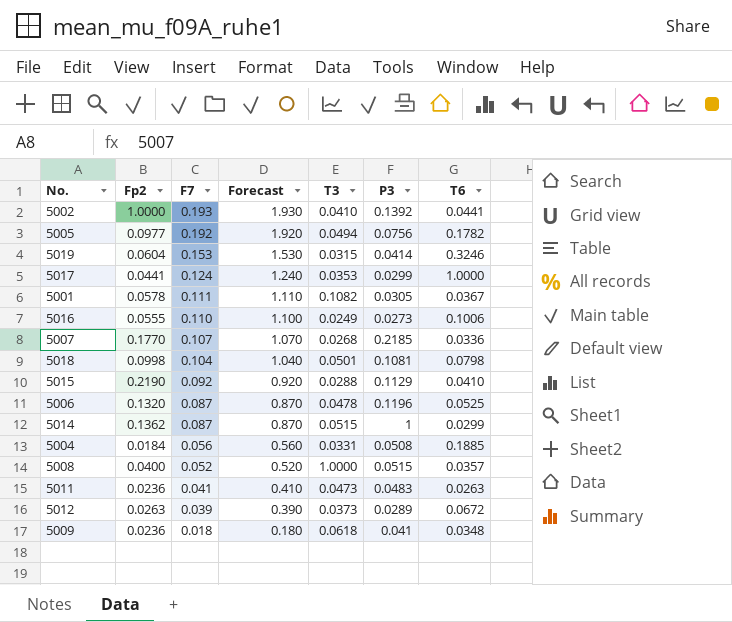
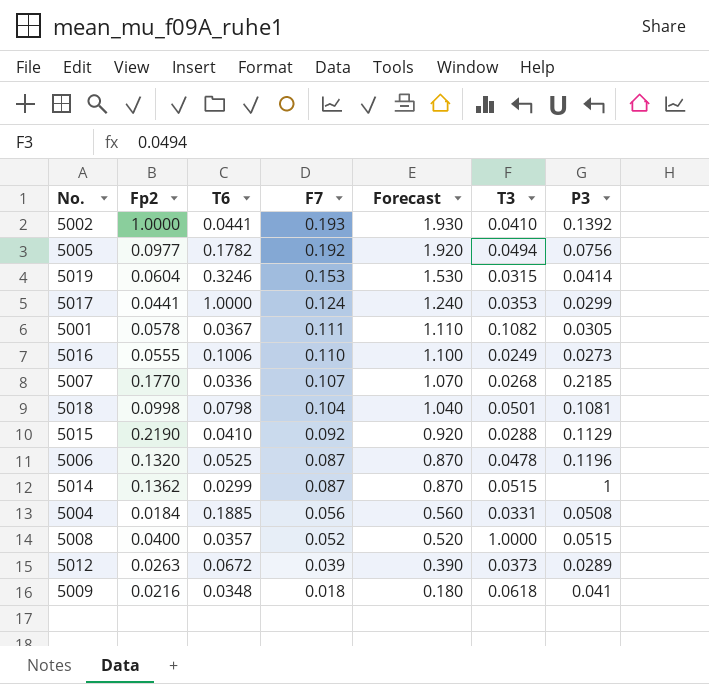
column T6 | position: 7 -> 3
row 5011: 0.0236 | 0.041 | 0.410 | 0.0473 | 0.0483 | 0.0263 -> none
5009 | Fp2: 0.0236 -> 0.0216

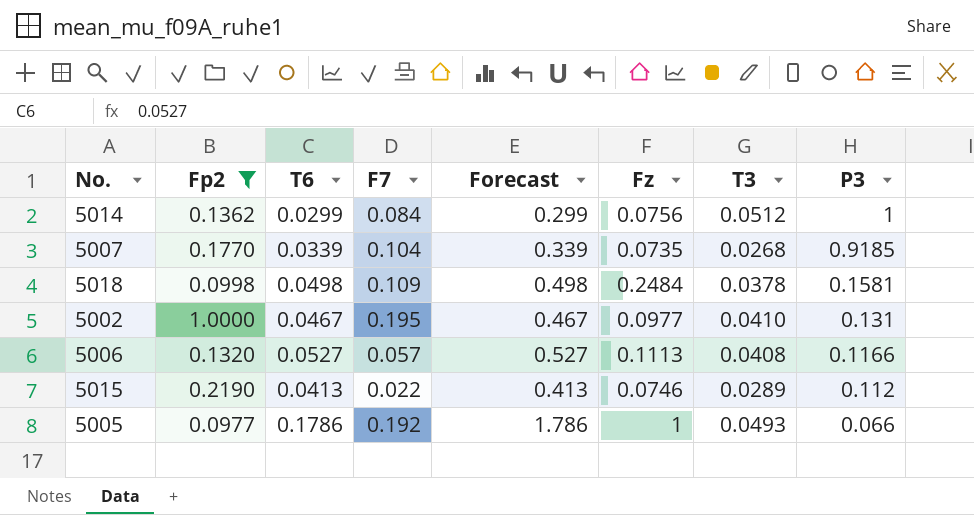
filter: none -> Fp2 >= 0.0977
row order: F7 descending -> P3 descending
column Forecast | formula: [F7] * 10 -> [T6] * 10
column Fz | position: none -> 6
5014 | F7: 0.087 -> 0.084
5014 | T3: 0.0515 -> 0.0512
5007 | T6: 0.0336 -> 0.0339
5007 | F7: 0.107 -> 0.104
5007 | P3: 0.2185 -> 0.9185
5018 | T6: 0.0798 -> 0.0498
5018 | F7: 0.104 -> 0.109
5018 | T3: 0.0501 -> 0.0378
5018 | P3: 0.1081 -> 0.1581
5002 | T6: 0.0441 -> 0.0467
5002 | F7: 0.193 -> 0.195
5002 | P3: 0.1392 -> 0.131
5006 | T6: 0.0525 -> 0.0527
5006 | F7: 0.087 -> 0.057
5006 | T3: 0.0478 -> 0.0408
5006 | P3: 0.1196 -> 0.1166
5015 | T6: 0.0410 -> 0.0413
5015 | F7: 0.092 -> 0.022
5015 | T3: 0.0288 -> 0.0289
5015 | P3: 0.1129 -> 0.112
5005 | T6: 0.1782 -> 0.1786
5005 | T3: 0.0494 -> 0.0493
5005 | P3: 0.0756 -> 0.066

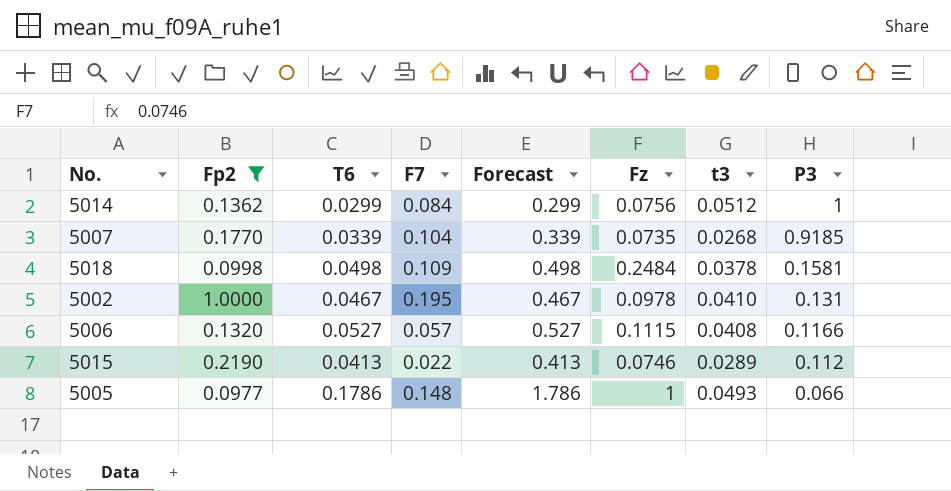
column name: T3 -> t3
5002 | Fz: 0.0977 -> 0.0978
5006 | Fz: 0.1113 -> 0.1115
5005 | F7: 0.192 -> 0.148

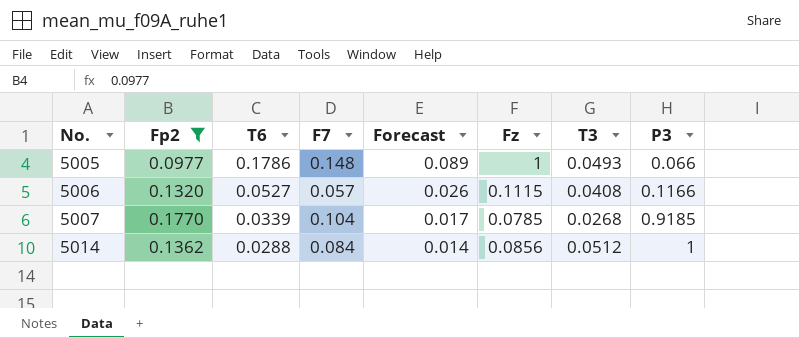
row order: P3 descending -> No. ascending
column Forecast | formula: [T6] * 10 -> [T6] * 0.5
column name: t3 -> T3
row 5018: 0.0998 | 0.0498 | 0.109 | 0.498 | 0.2484 | 0.0378 | 0.1581 -> none
row 5002: 1.0000 | 0.0467 | 0.195 | 0.467 | 0.0978 | 0.0410 | 0.131 -> none
row 5015: 0.2190 | 0.0413 | 0.022 | 0.413 | 0.0746 | 0.0289 | 0.112 -> none
5007 | Fz: 0.0735 -> 0.0785
5014 | T6: 0.0299 -> 0.0288
5014 | Fz: 0.0756 -> 0.0856

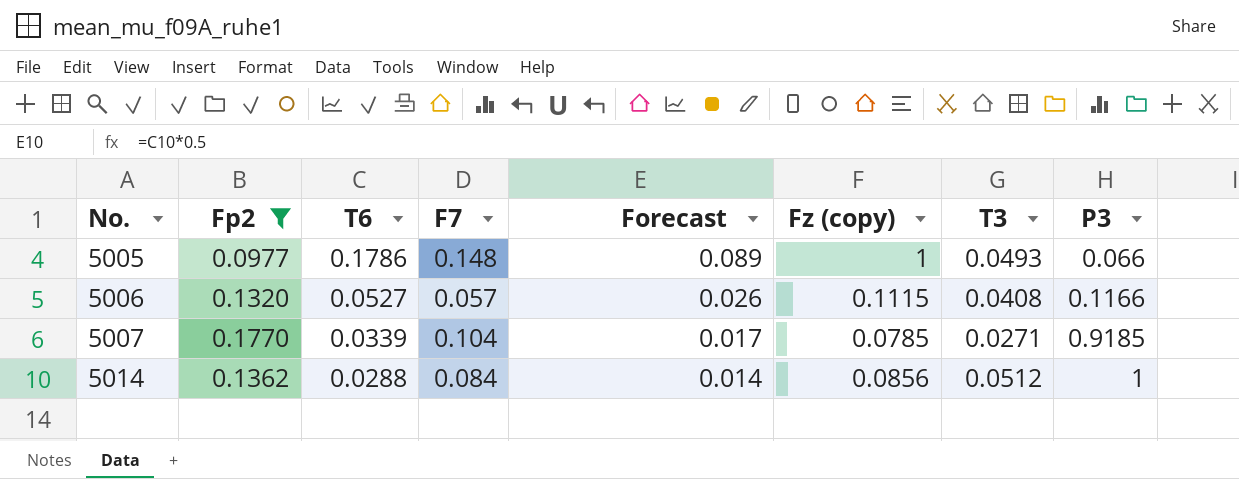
column name: Fz -> Fz (copy)
5007 | T3: 0.0268 -> 0.0271

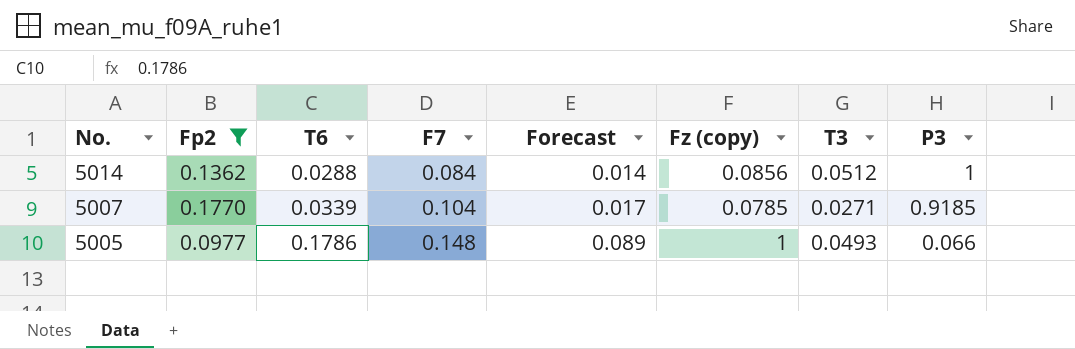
row order: No. ascending -> No. descending
row 5006: 0.1320 | 0.0527 | 0.057 | 0.026 | 0.1115 | 0.0408 | 0.1166 -> none

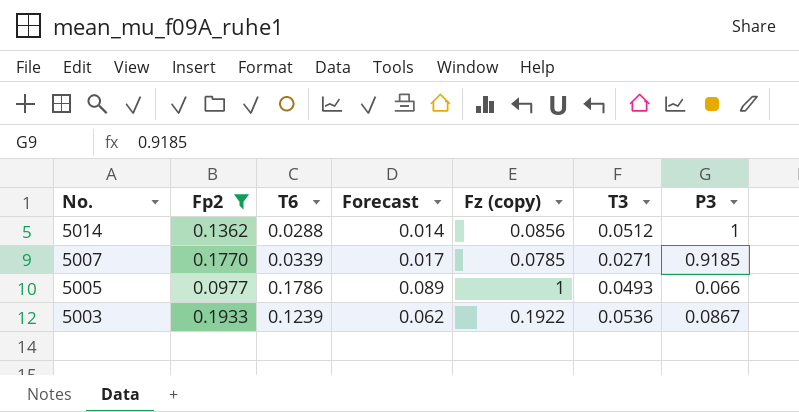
column F7 | position: 4 -> none
row 5003: none -> 0.1933 | 0.1239 | 0.062 | 0.1922 | 0.0536 | 0.0867

